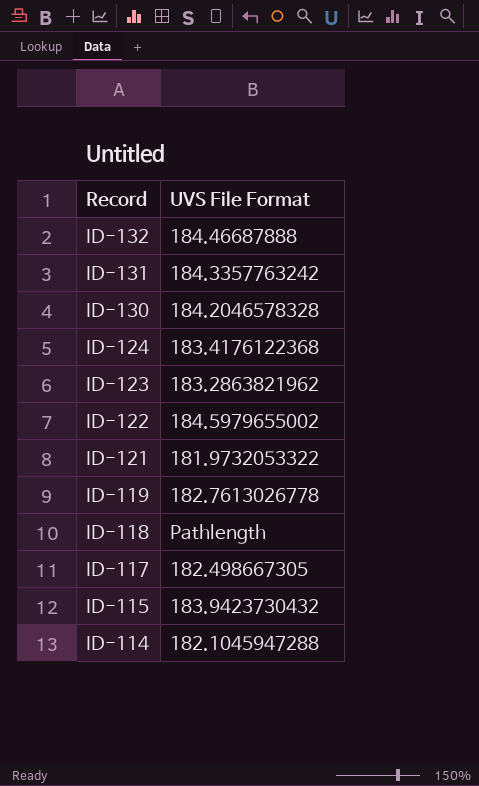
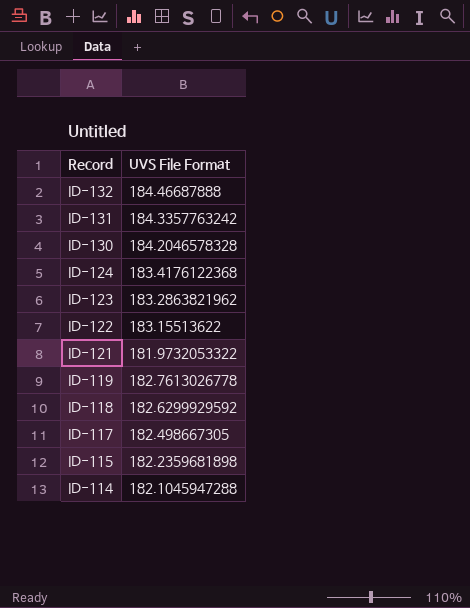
ID-122 | UVS File Format: 184.5979655002 -> 183.15513622
ID-118 | UVS File Format: Pathlength -> 182.6299929592
ID-115 | UVS File Format: 183.9423730432 -> 182.2359681898

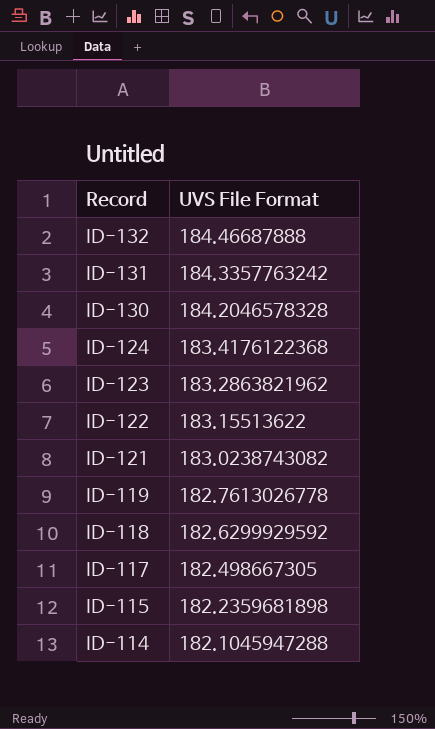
ID-121 | UVS File Format: 181.9732053322 -> 183.0238743082

